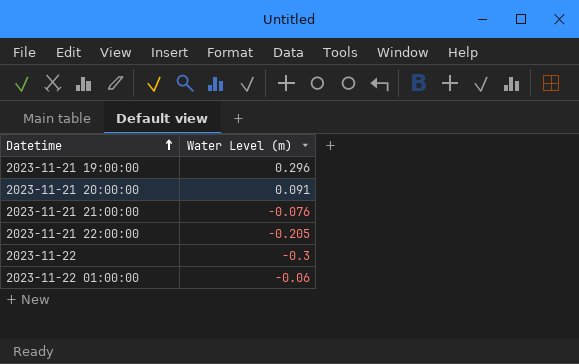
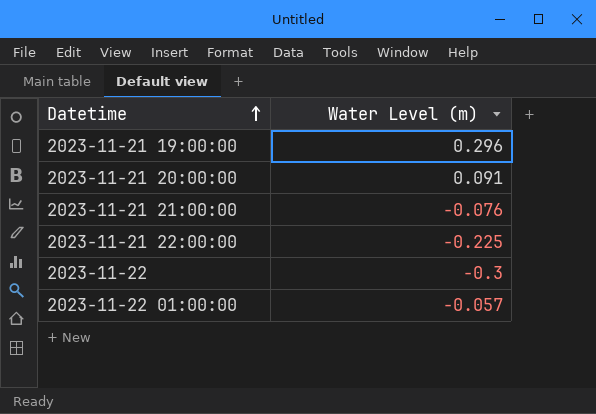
2023-11-21 22:00:00 | Water Level (m): -0.205 -> -0.225
2023-11-22 01:00:00 | Water Level (m): -0.06 -> -0.057

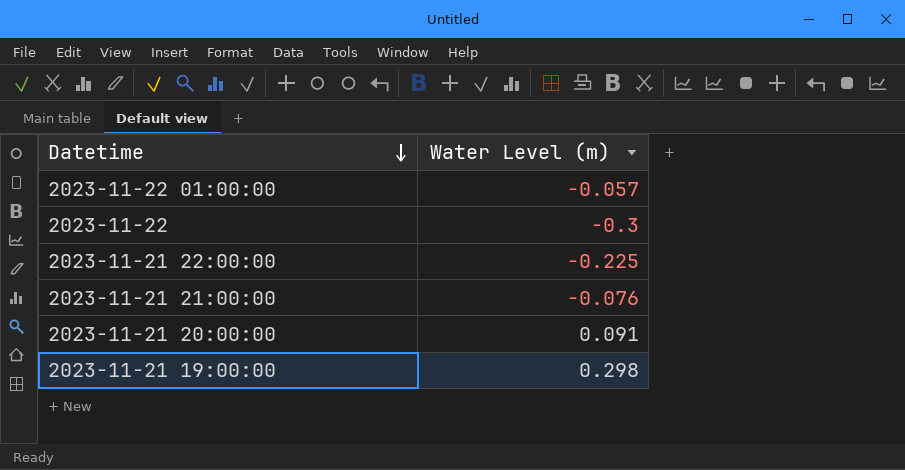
row order: Datetime ascending -> Datetime descending
2023-11-21 19:00:00 | Water Level (m): 0.296 -> 0.298

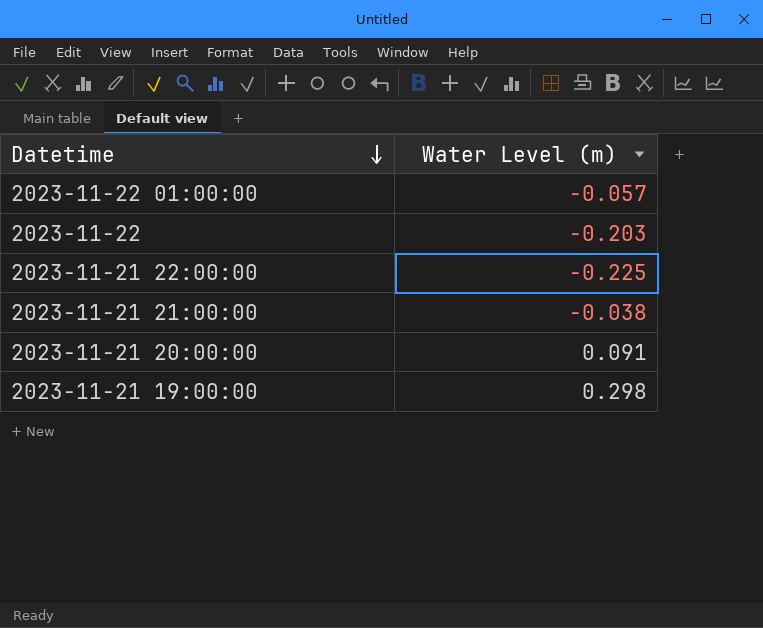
2023-11-22 | Water Level (m): -0.3 -> -0.203
2023-11-21 21:00:00 | Water Level (m): -0.076 -> -0.038

